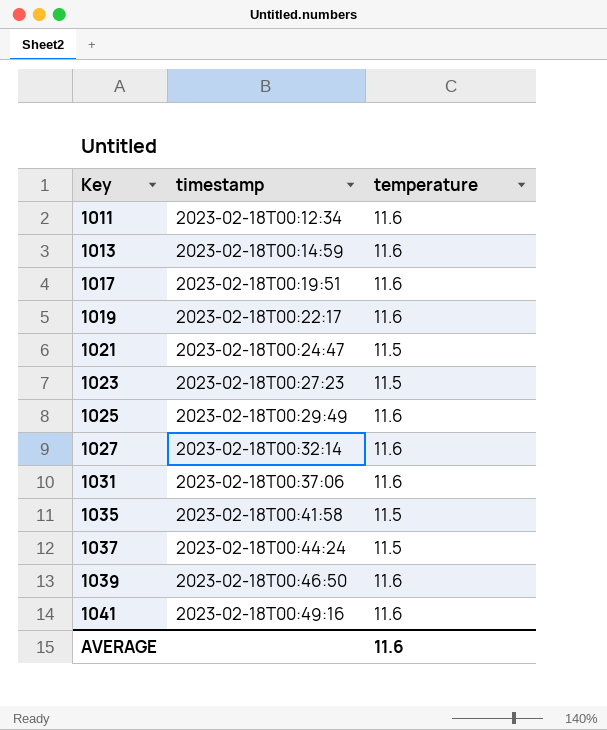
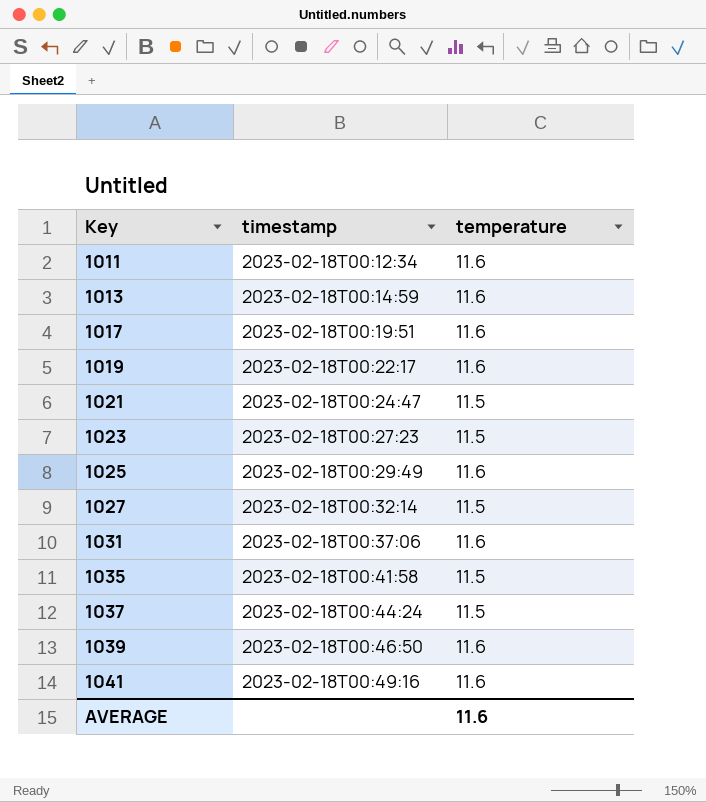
1027 | temperature: 11.6 -> 11.5

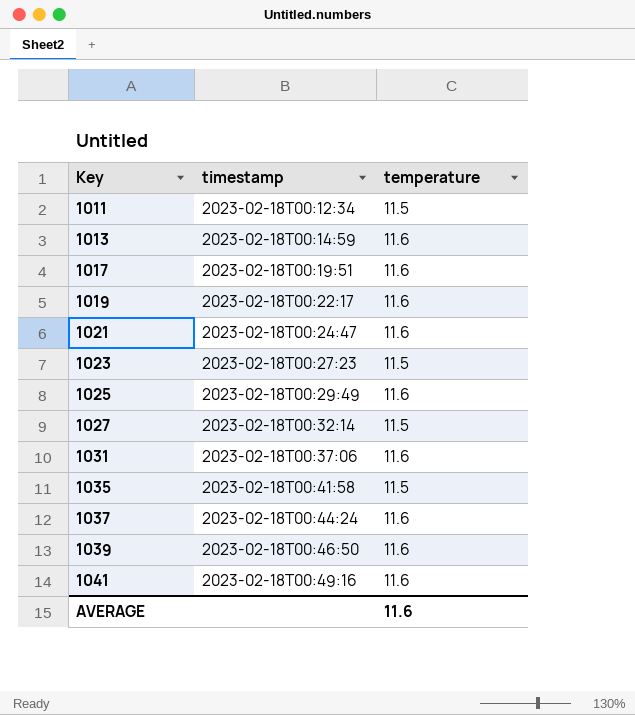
1011 | temperature: 11.6 -> 11.5
1021 | temperature: 11.5 -> 11.6
1037 | temperature: 11.5 -> 11.6

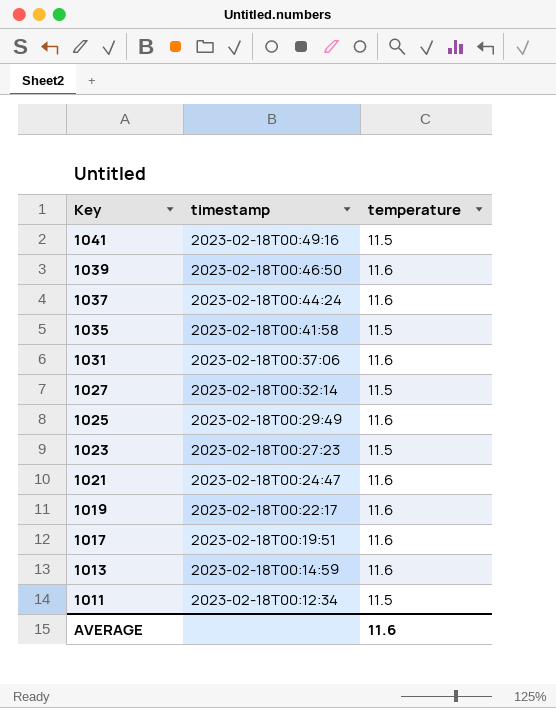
row order: Key ascending -> Key descending
1041 | temperature: 11.6 -> 11.5

